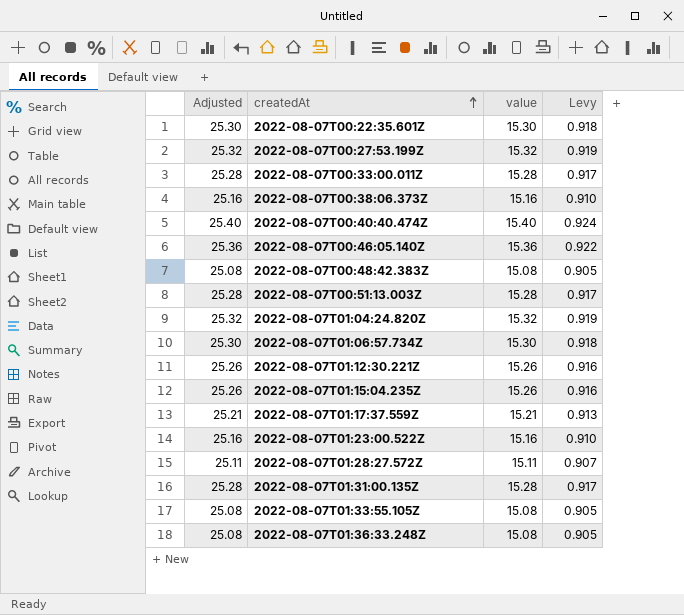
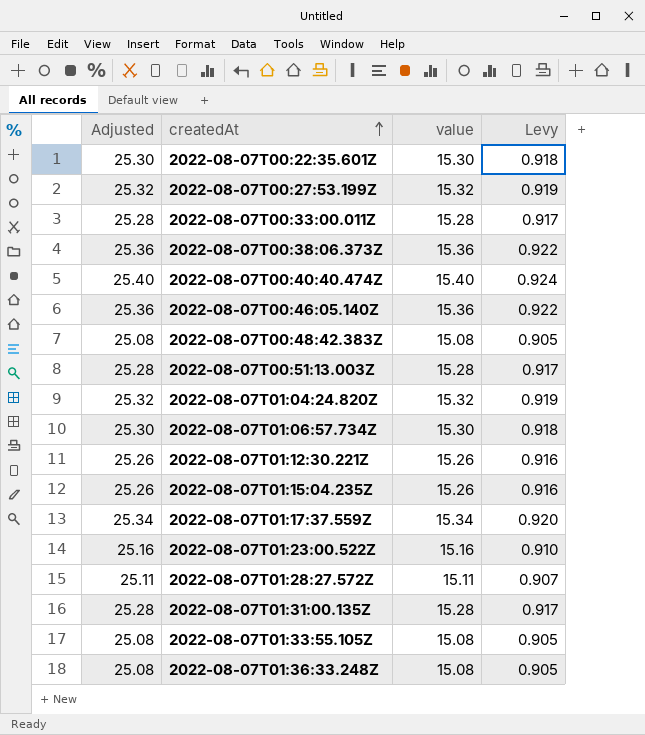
2022-08-07T00:38:06.373Z | Adjusted: 25.16 -> 25.36
2022-08-07T00:38:06.373Z | value: 15.16 -> 15.36
2022-08-07T00:38:06.373Z | Levy: 0.910 -> 0.922
2022-08-07T01:17:37.559Z | Adjusted: 25.21 -> 25.34
2022-08-07T01:17:37.559Z | value: 15.21 -> 15.34
2022-08-07T01:17:37.559Z | Levy: 0.913 -> 0.920

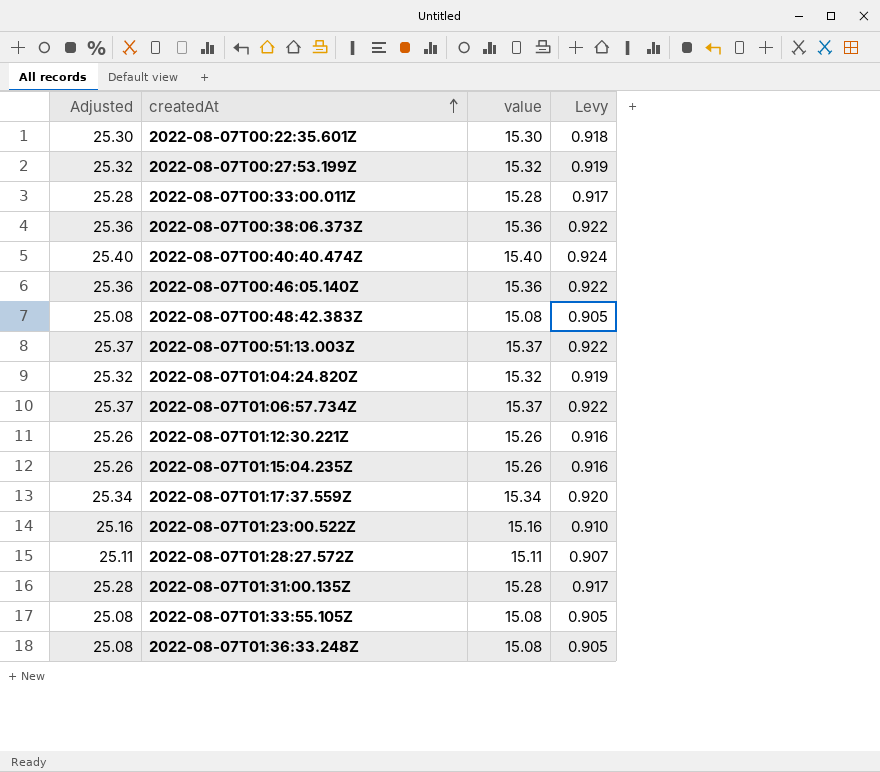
2022-08-07T00:51:13.003Z | Adjusted: 25.28 -> 25.37
2022-08-07T00:51:13.003Z | value: 15.28 -> 15.37
2022-08-07T00:51:13.003Z | Levy: 0.917 -> 0.922
2022-08-07T01:06:57.734Z | Adjusted: 25.30 -> 25.37
2022-08-07T01:06:57.734Z | value: 15.30 -> 15.37
2022-08-07T01:06:57.734Z | Levy: 0.918 -> 0.922

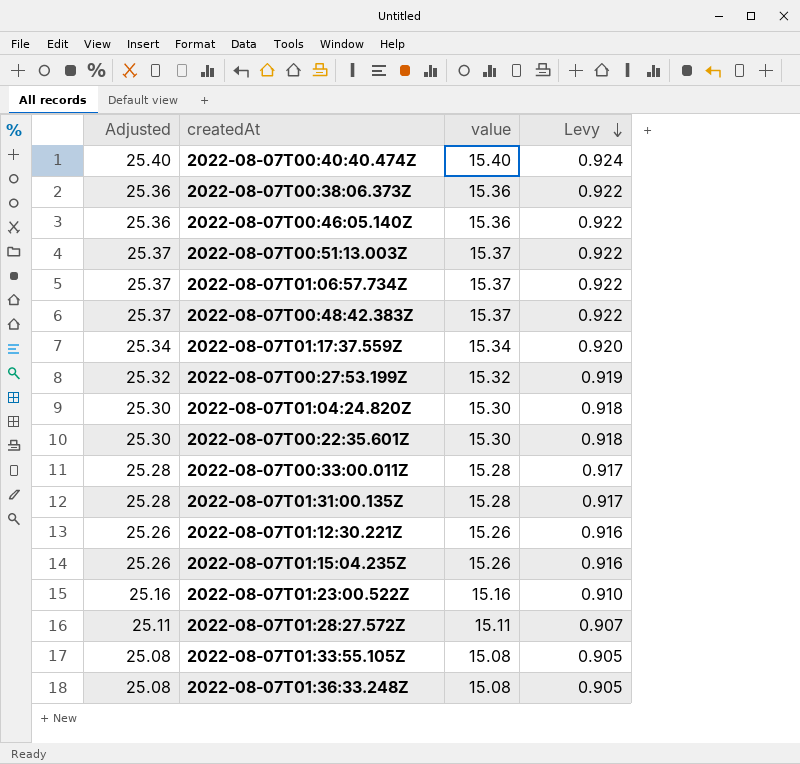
row order: createdAt ascending -> Levy descending
2022-08-07T00:48:42.383Z | Adjusted: 25.08 -> 25.37
2022-08-07T00:48:42.383Z | value: 15.08 -> 15.37
2022-08-07T00:48:42.383Z | Levy: 0.905 -> 0.922
2022-08-07T01:04:24.820Z | Adjusted: 25.32 -> 25.30
2022-08-07T01:04:24.820Z | value: 15.32 -> 15.30
2022-08-07T01:04:24.820Z | Levy: 0.919 -> 0.918

